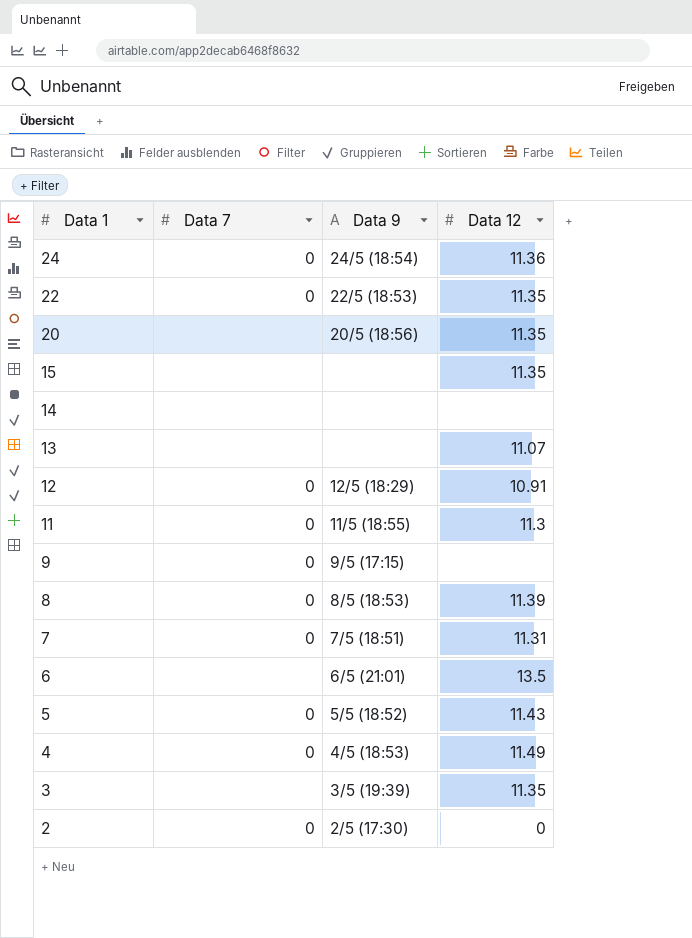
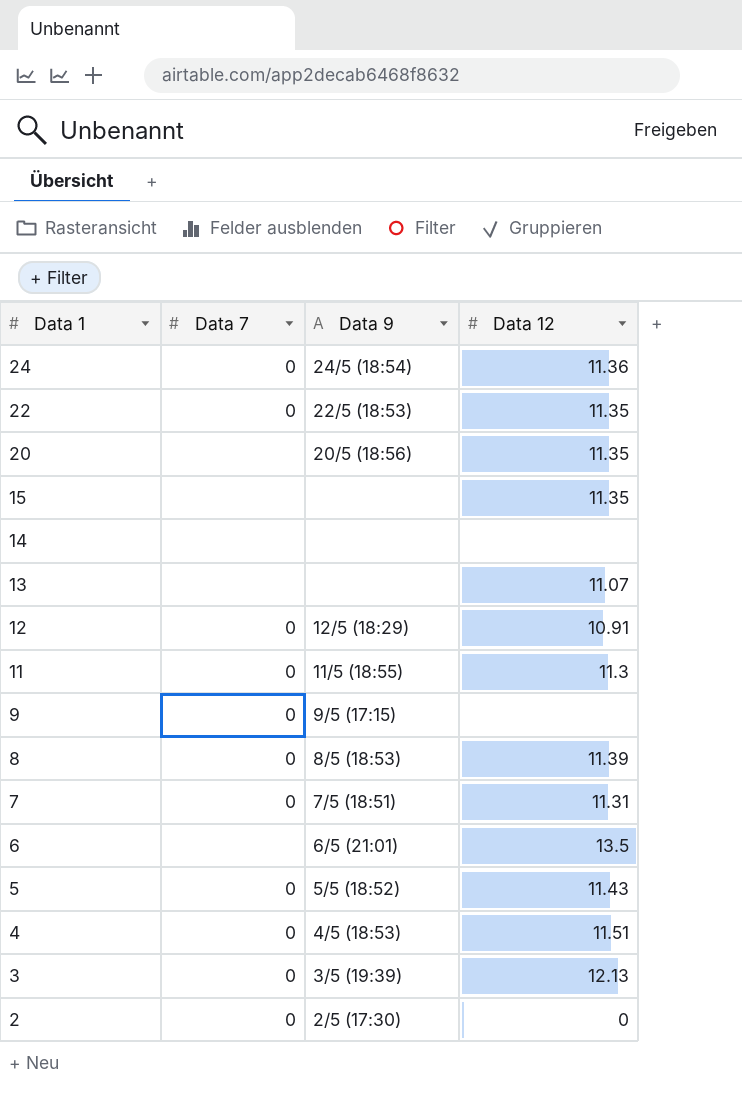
4 | Data 12: 11.49 -> 11.51
3 | Data 7: none -> 0
3 | Data 12: 11.35 -> 12.13

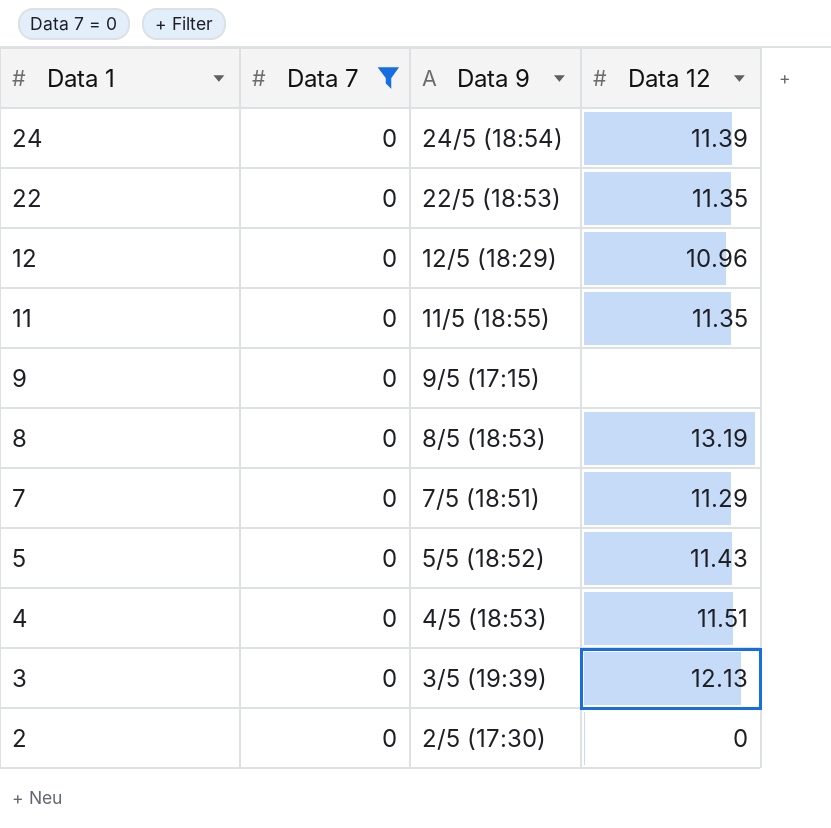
filter: none -> Data 7 = 0
24 | Data 12: 11.36 -> 11.39
12 | Data 12: 10.91 -> 10.96
11 | Data 12: 11.3 -> 11.35
8 | Data 12: 11.39 -> 13.19
7 | Data 12: 11.31 -> 11.29

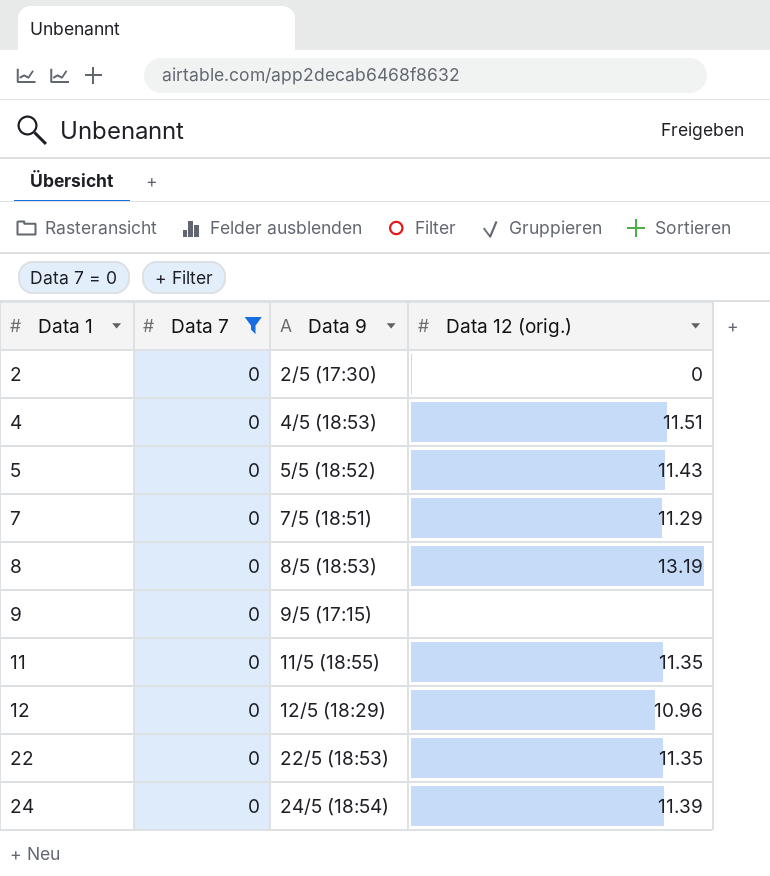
row order: Data 1 descending -> Data 1 ascending
column name: Data 12 -> Data 12 (orig.)
row 3: 0 | 3/5 (19:39) | 12.13 -> none

